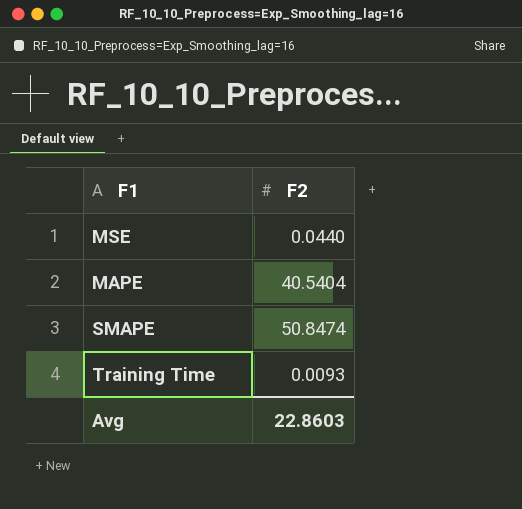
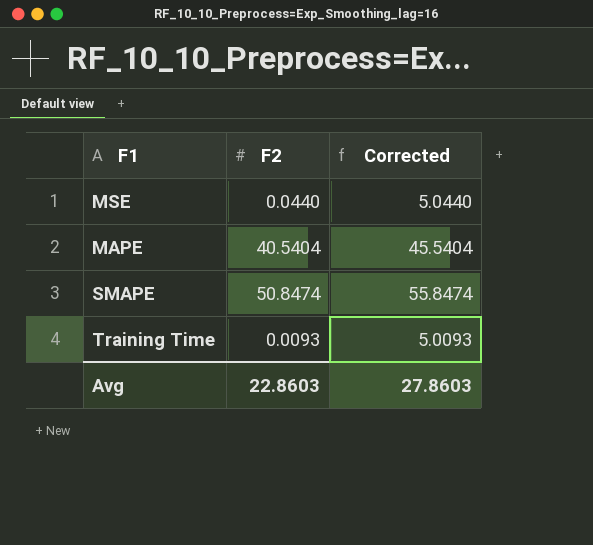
column Corrected | formula: none -> [F2] + 5

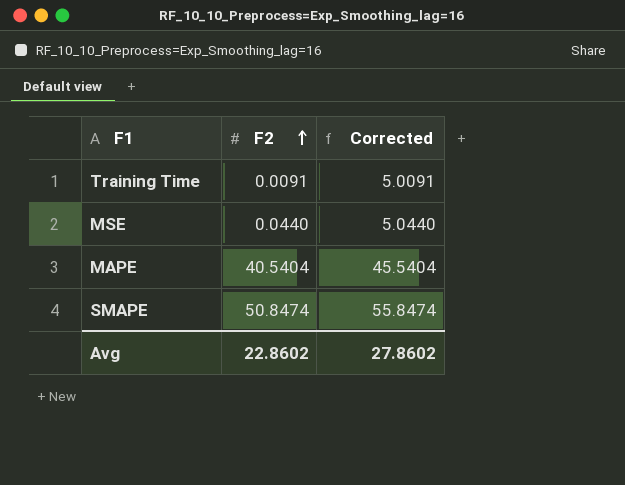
row order: none -> F2 ascending
Training Time | F2: 0.0093 -> 0.0091
Training Time | Corrected: 5.0093 -> 5.0091
Avg | F2: 22.8603 -> 22.8602
Avg | Corrected: 27.8603 -> 27.8602

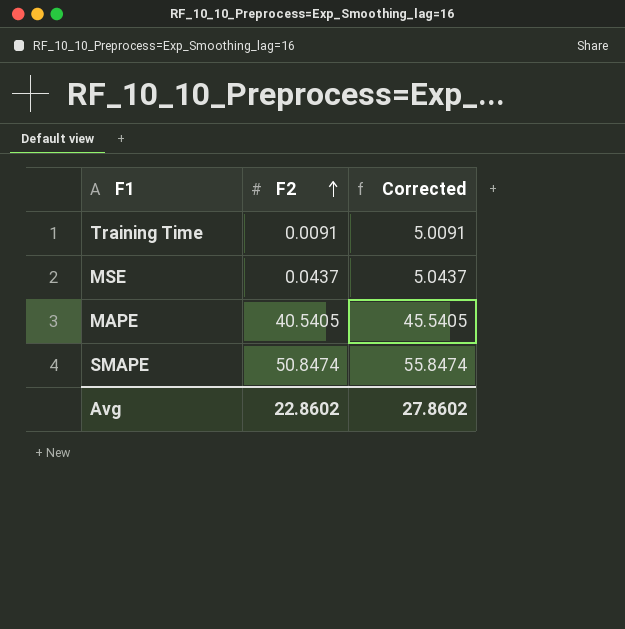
MSE | F2: 0.0440 -> 0.0437
MSE | Corrected: 5.0440 -> 5.0437
MAPE | F2: 40.5404 -> 40.5405
MAPE | Corrected: 45.5404 -> 45.5405

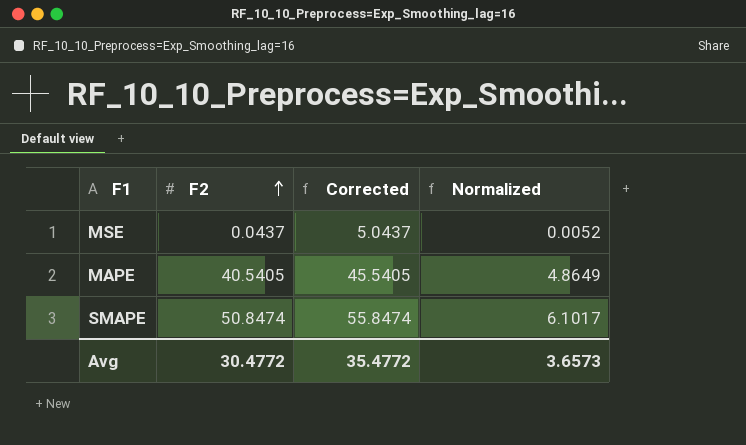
column Normalized | formula: none -> [F2] * 0.12
row Training Time: 0.0091 | 5.0091 -> none
Avg | F2: 22.8602 -> 30.4772
Avg | Corrected: 27.8602 -> 35.4772

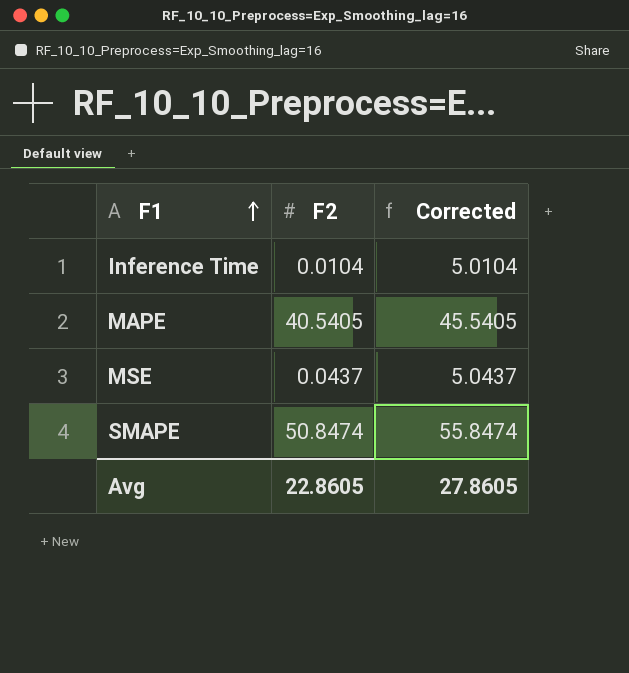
row order: F2 ascending -> F1 ascending
column Normalized | formula: [F2] * 0.12 -> none
row Inference Time: none -> 0.0104 | 5.0104
Avg | F2: 30.4772 -> 22.8605
Avg | Corrected: 35.4772 -> 27.8605

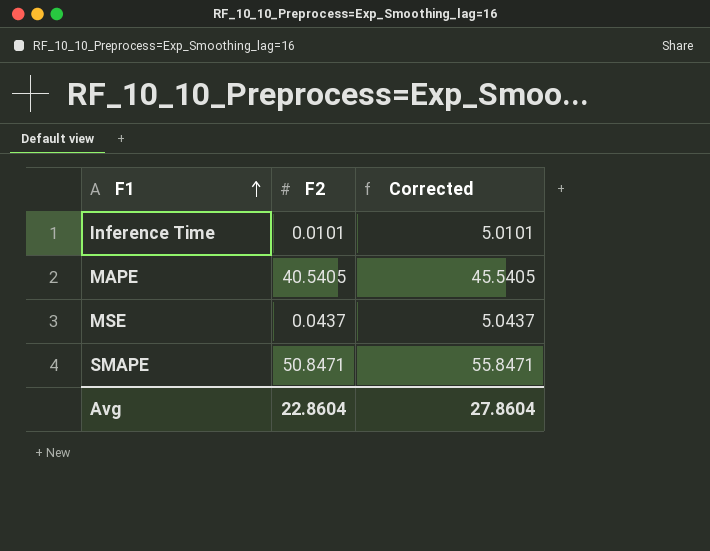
Inference Time | F2: 0.0104 -> 0.0101
Inference Time | Corrected: 5.0104 -> 5.0101
SMAPE | F2: 50.8474 -> 50.8471
SMAPE | Corrected: 55.8474 -> 55.8471
Avg | F2: 22.8605 -> 22.8604
Avg | Corrected: 27.8605 -> 27.8604

